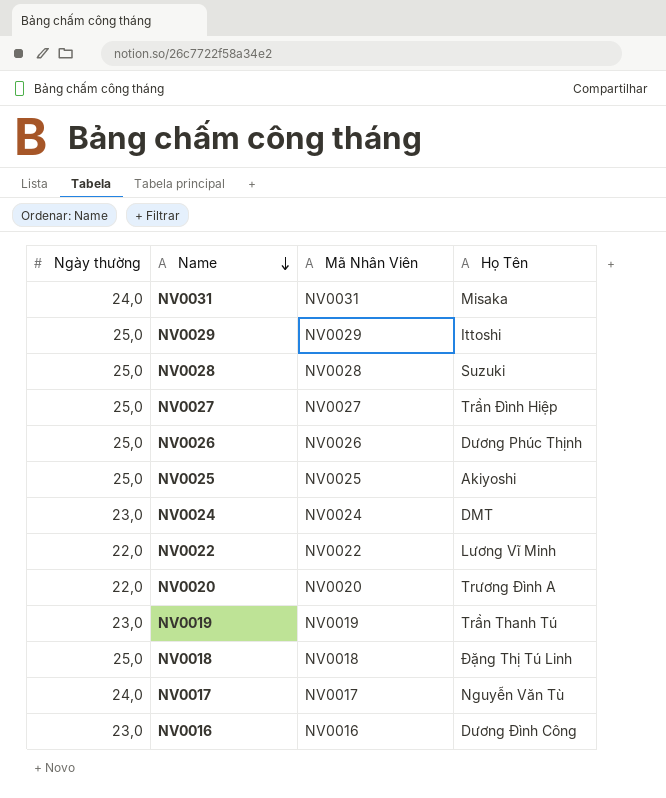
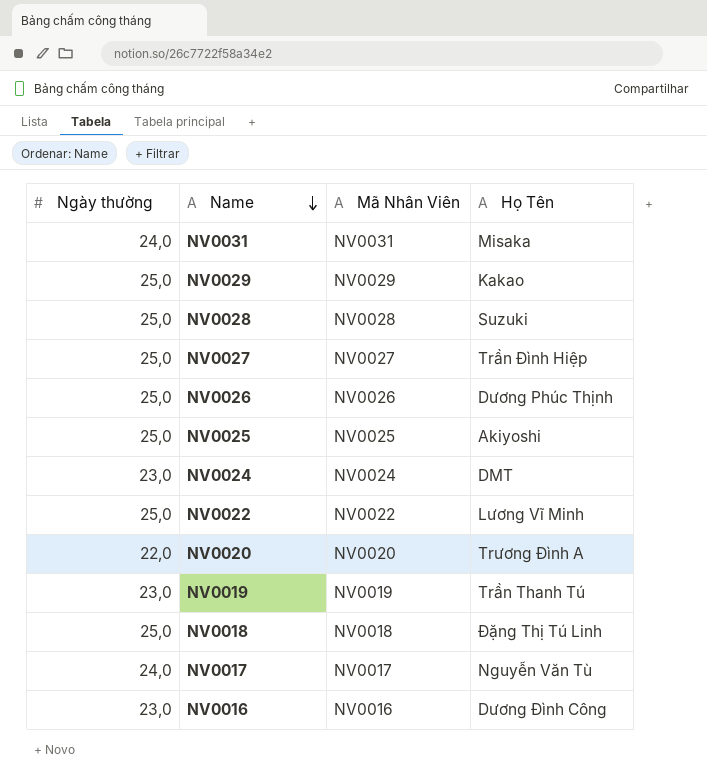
NV0029 | Họ Tên: Ittoshi -> Kakao
NV0022 | Ngày thường: 22,0 -> 25,0

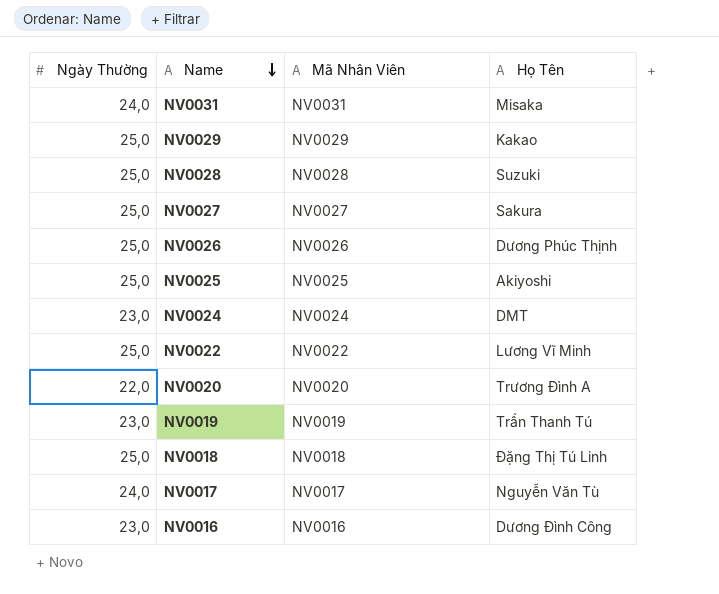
column name: Ngày thường -> Ngày Thường
NV0027 | Họ Tên: Trần Đình Hiệp -> Sakura

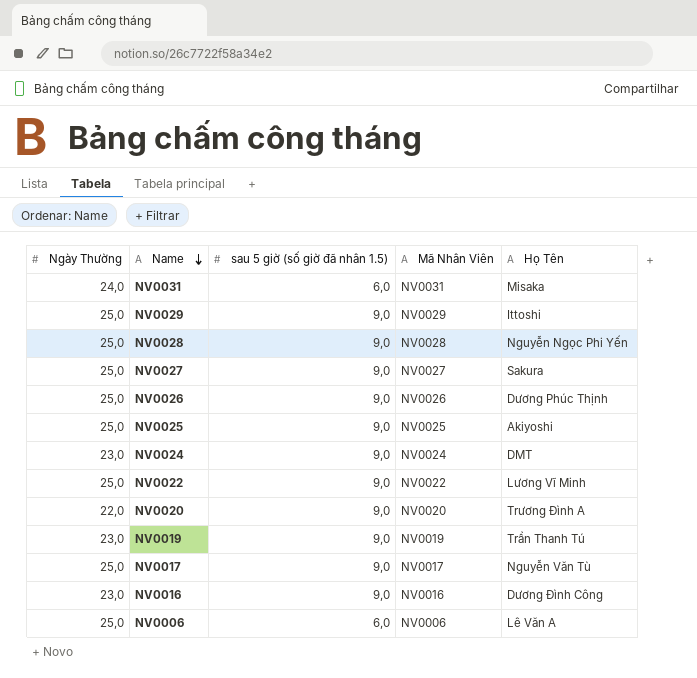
column sau 5 giờ (số giờ đã nhân 1.5) | position: none -> 3
row NV0018: 25,0 | NV0018 | Đặng Thị Tú Linh -> none
NV0029 | Họ Tên: Kakao -> Ittoshi
NV0028 | Họ Tên: Suzuki -> Nguyễn Ngọc Phi Yến
NV0017 | Ngày Thường: 24,0 -> 25,0
row NV0006: none -> 25,0 | 6,0 | NV0006 | Lê Văn A

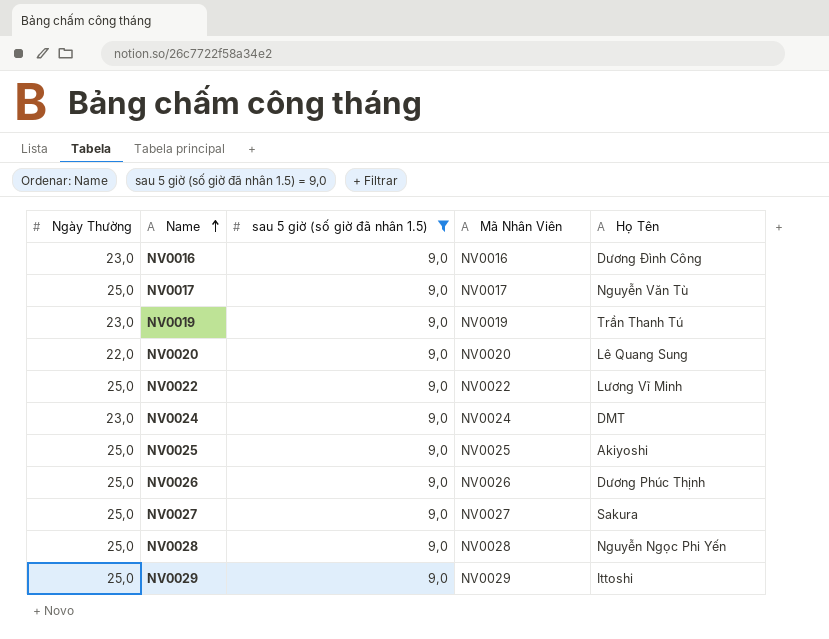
filter: none -> sau 5 giờ (số giờ đã nhân 1.5) = 9,0
row order: Name descending -> Name ascending
NV0020 | Họ Tên: Trương Đình A -> Lê Quang Sung

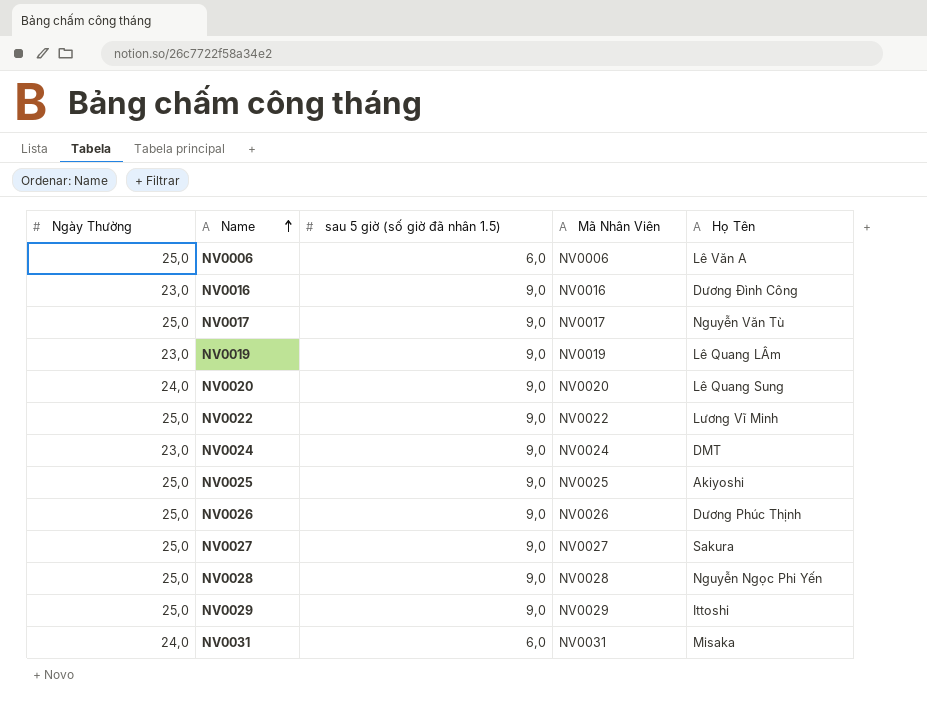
filter: sau 5 giờ (số giờ đã nhân 1.5) = 9,0 -> none
NV0019 | Họ Tên: Trần Thanh Tú -> Lê Quang LÂm
NV0020 | Ngày Thường: 22,0 -> 24,0

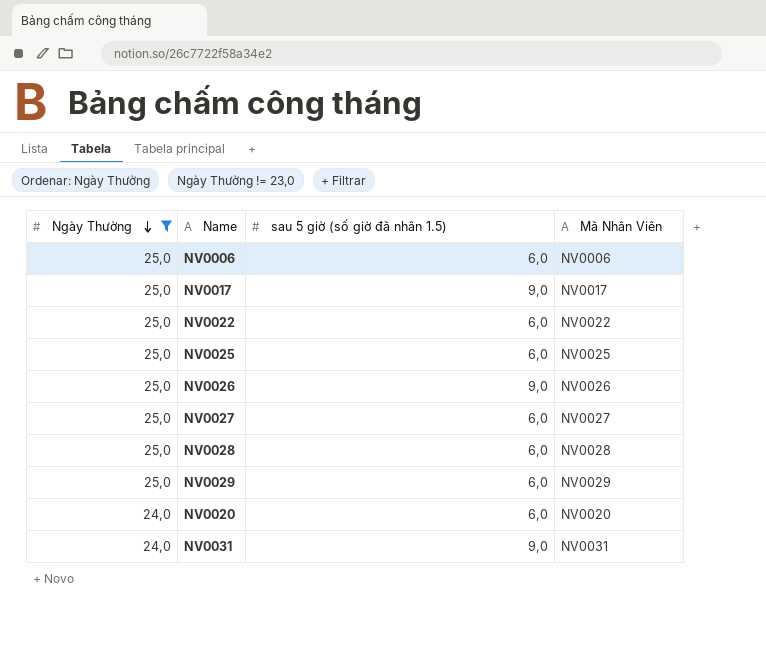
filter: none -> Ngày Thường != 23,0
row order: Name ascending -> Ngày Thường descending
column Họ Tên | position: 5 -> none
NV0022 | sau 5 giờ (số giờ đã nhân 1.5): 9,0 -> 6,0
NV0025 | sau 5 giờ (số giờ đã nhân 1.5): 9,0 -> 6,0
NV0027 | sau 5 giờ (số giờ đã nhân 1.5): 9,0 -> 6,0
NV0028 | sau 5 giờ (số giờ đã nhân 1.5): 9,0 -> 6,0
NV0029 | sau 5 giờ (số giờ đã nhân 1.5): 9,0 -> 6,0
NV0020 | sau 5 giờ (số giờ đã nhân 1.5): 9,0 -> 6,0
NV0031 | sau 5 giờ (số giờ đã nhân 1.5): 6,0 -> 9,0

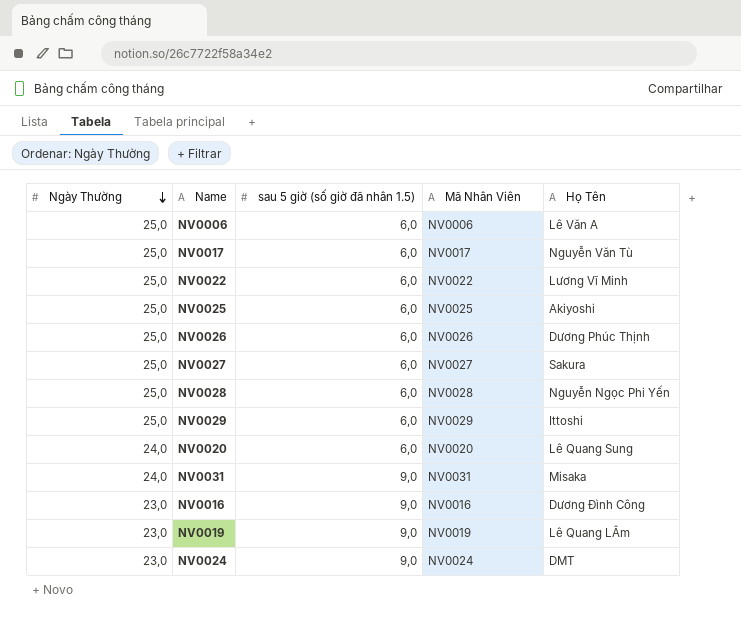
filter: Ngày Thường != 23,0 -> none
column Họ Tên | position: none -> 5
NV0017 | sau 5 giờ (số giờ đã nhân 1.5): 9,0 -> 6,0
NV0026 | sau 5 giờ (số giờ đã nhân 1.5): 9,0 -> 6,0

